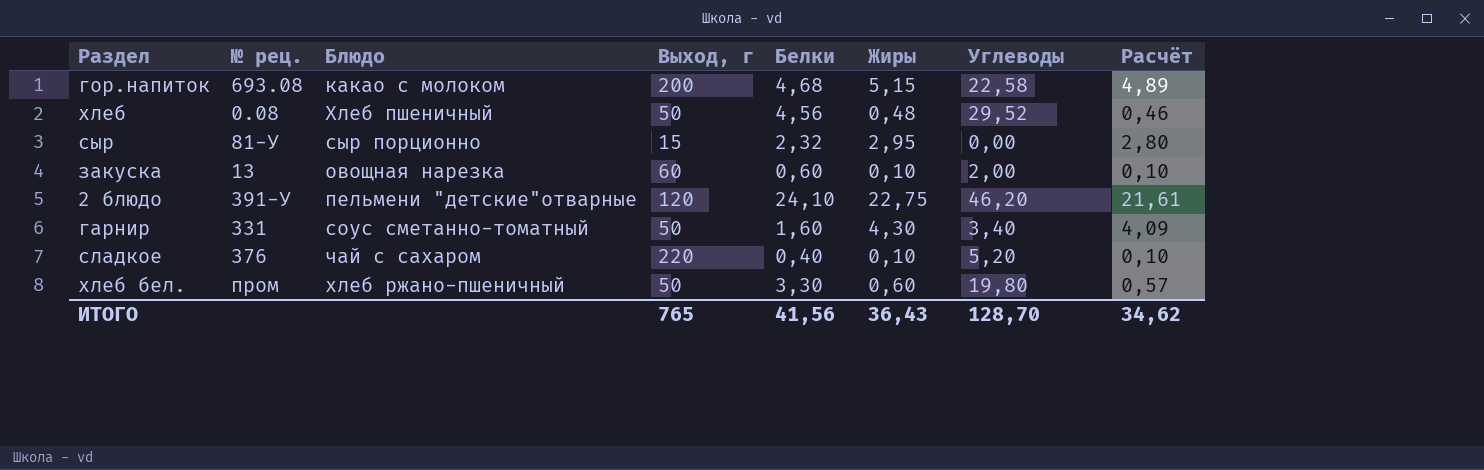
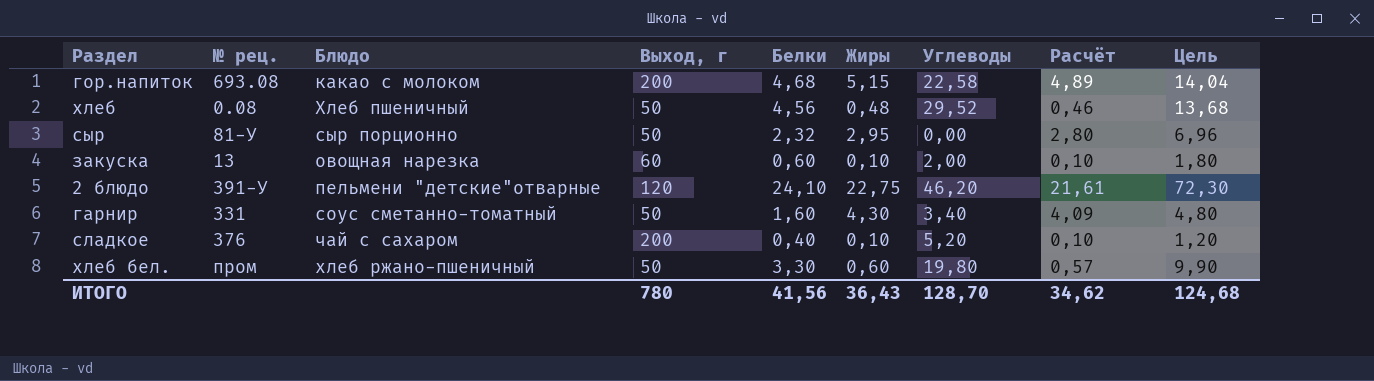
column Цель | formula: none -> [Белки] * 3
сыр | Выход, г: 15 -> 50
сладкое | Выход, г: 220 -> 200
ИТОГО | Выход, г: 765 -> 780

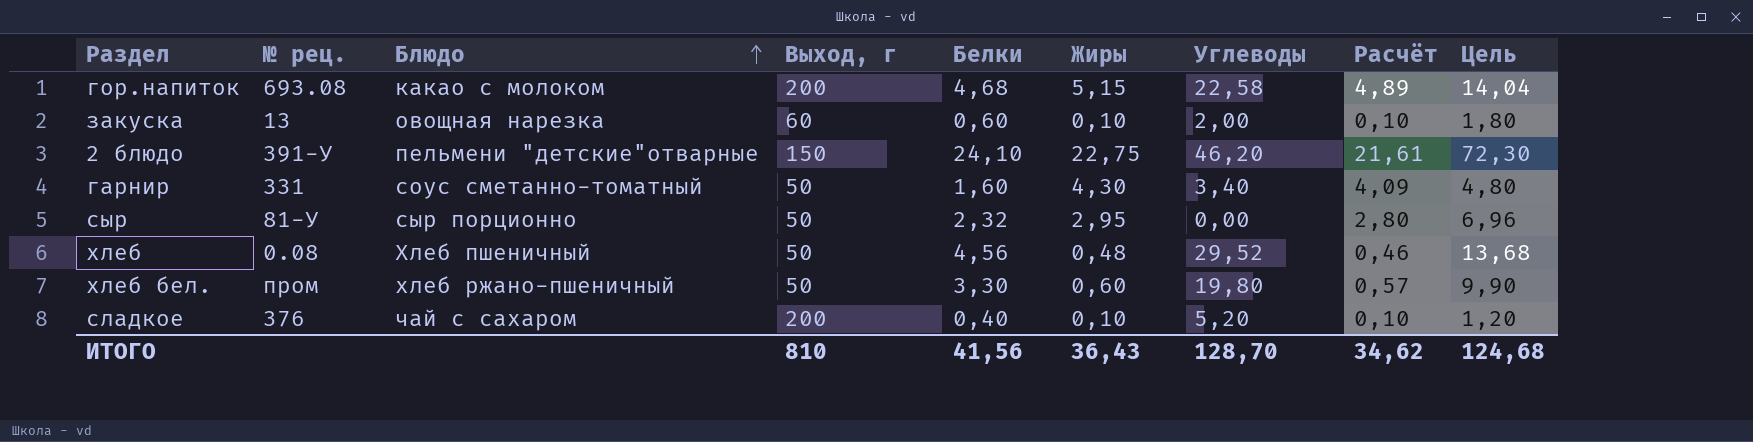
row order: none -> Блюдо ascending
2 блюдо | Выход, г: 120 -> 150
ИТОГО | Выход, г: 780 -> 810

